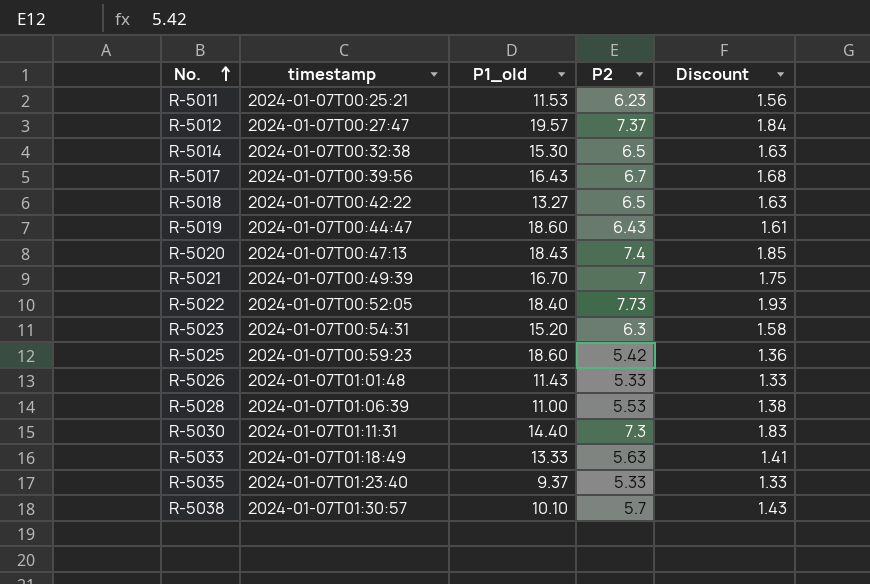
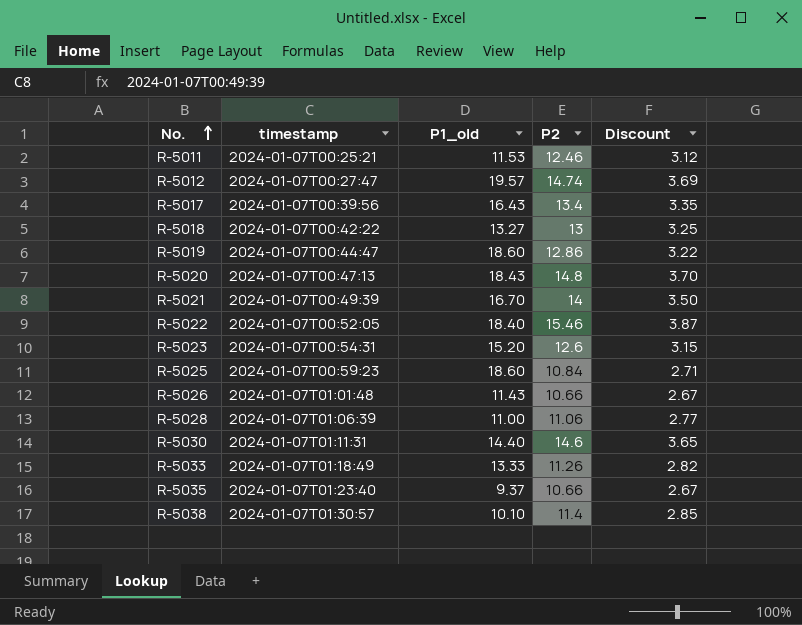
row R-5014: 2024-01-07T00:32:38 | 15.30 | 6.5 | 1.63 -> none
R-5011 | P2: 6.23 -> 12.46
R-5011 | Discount: 1.56 -> 3.12
R-5012 | P2: 7.37 -> 14.74
R-5012 | Discount: 1.84 -> 3.69
R-5017 | P2: 6.7 -> 13.4
R-5017 | Discount: 1.68 -> 3.35
R-5018 | P2: 6.5 -> 13
R-5018 | Discount: 1.63 -> 3.25
R-5019 | P2: 6.43 -> 12.86
R-5019 | Discount: 1.61 -> 3.22
R-5020 | P2: 7.4 -> 14.8
R-5020 | Discount: 1.85 -> 3.70
R-5021 | P2: 7 -> 14
R-5021 | Discount: 1.75 -> 3.50
R-5022 | P2: 7.73 -> 15.46
R-5022 | Discount: 1.93 -> 3.87
R-5023 | P2: 6.3 -> 12.6
R-5023 | Discount: 1.58 -> 3.15
R-5025 | P2: 5.42 -> 10.84
R-5025 | Discount: 1.36 -> 2.71
R-5026 | P2: 5.33 -> 10.66
R-5026 | Discount: 1.33 -> 2.67
R-5028 | P2: 5.53 -> 11.06
R-5028 | Discount: 1.38 -> 2.77
R-5030 | P2: 7.3 -> 14.6
R-5030 | Discount: 1.83 -> 3.65
R-5033 | P2: 5.63 -> 11.26
R-5033 | Discount: 1.41 -> 2.82
R-5035 | P2: 5.33 -> 10.66
R-5035 | Discount: 1.33 -> 2.67
R-5038 | P2: 5.7 -> 11.4
R-5038 | Discount: 1.43 -> 2.85

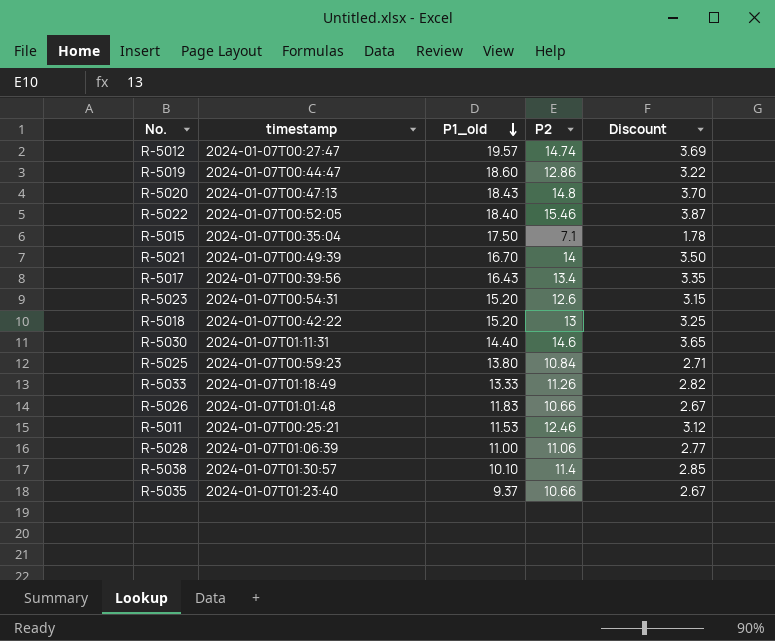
row order: No. ascending -> P1_old descending
row R-5015: none -> 2024-01-07T00:35:04 | 17.50 | 7.1 | 1.78
R-5018 | P1_old: 13.27 -> 15.20
R-5025 | P1_old: 18.60 -> 13.80
R-5026 | P1_old: 11.43 -> 11.83

